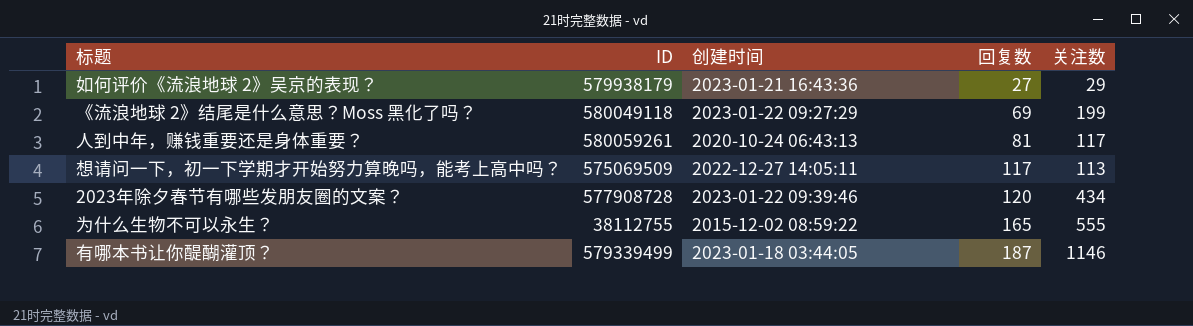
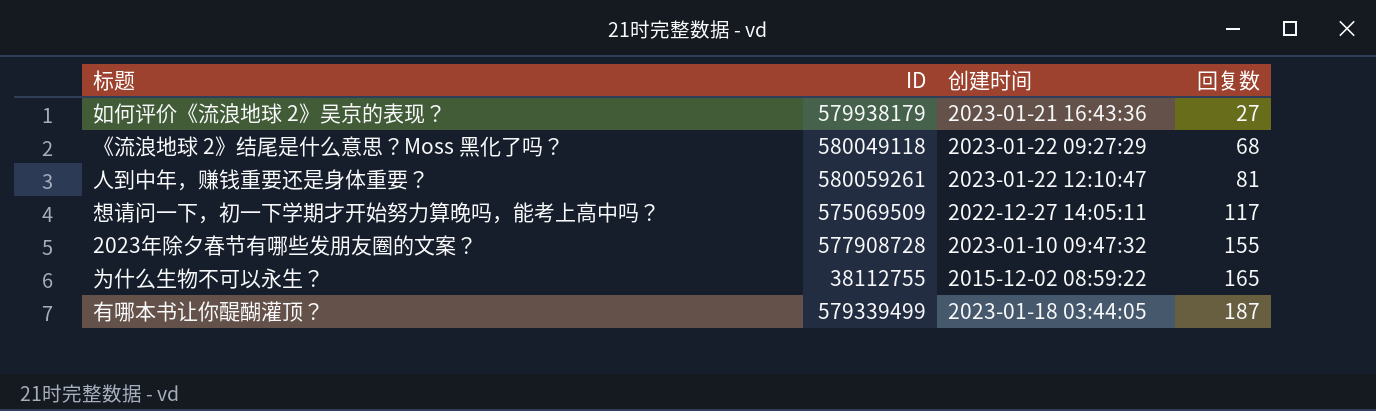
column 关注数 | position: 5 -> none
《流浪地球 2》结尾是什么意思？Moss 黑化了吗？ | 回复数: 69 -> 68
人到中年，赚钱重要还是身体重要？ | 创建时间: 2020-10-24 06:43:13 -> 2023-01-22 12:10:47
2023年除夕春节有哪些发朋友圈的文案？ | 创建时间: 2023-01-22 09:39:46 -> 2023-01-10 09:47:32
2023年除夕春节有哪些发朋友圈的文案？ | 回复数: 120 -> 155

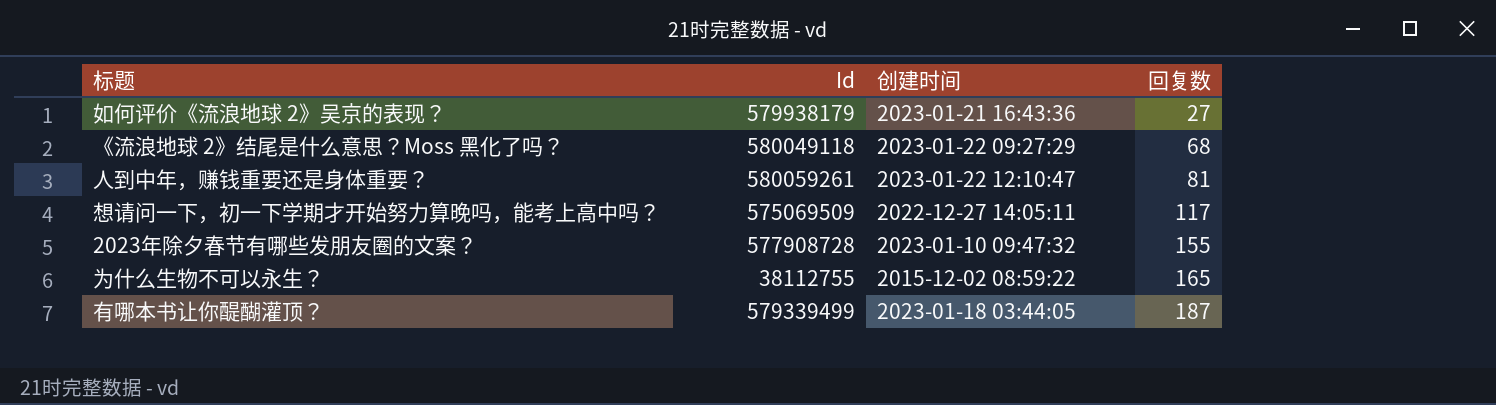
column name: ID -> Id

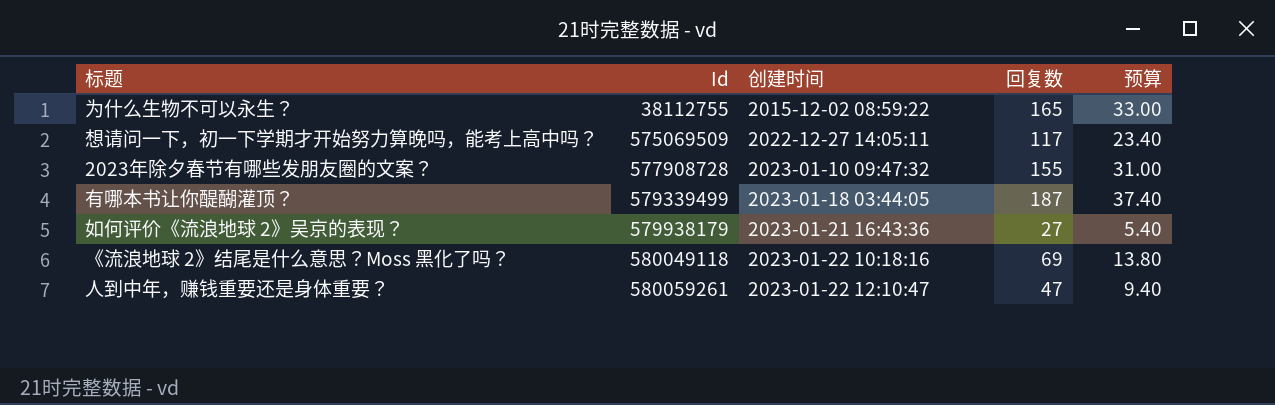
row order: 回复数 ascending -> Id ascending
column 预算 | formula: none -> [回复数] * 0.2
《流浪地球 2》结尾是什么意思？Moss 黑化了吗？ | 创建时间: 2023-01-22 09:27:29 -> 2023-01-22 10:18:16
《流浪地球 2》结尾是什么意思？Moss 黑化了吗？ | 回复数: 68 -> 69
人到中年，赚钱重要还是身体重要？ | 回复数: 81 -> 47

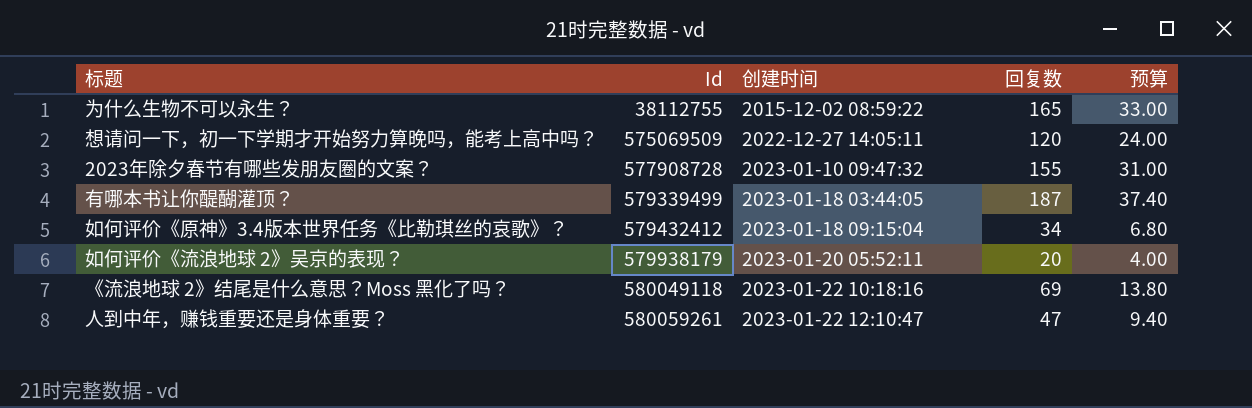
想请问一下，初一下学期才开始努力算晚吗，能考上高中吗？ | 回复数: 117 -> 120
想请问一下，初一下学期才开始努力算晚吗，能考上高中吗？ | 预算: 23.40 -> 24.00
row 如何评价《原神》3.4版本世界任务《比勒琪丝的哀歌》？: none -> 579432412 | 2023-01-18 09:15:04 | 34 | 6.80
如何评价《流浪地球 2》吴京的表现？ | 创建时间: 2023-01-21 16:43:36 -> 2023-01-20 05:52:11
如何评价《流浪地球 2》吴京的表现？ | 回复数: 27 -> 20
如何评价《流浪地球 2》吴京的表现？ | 预算: 5.40 -> 4.00

